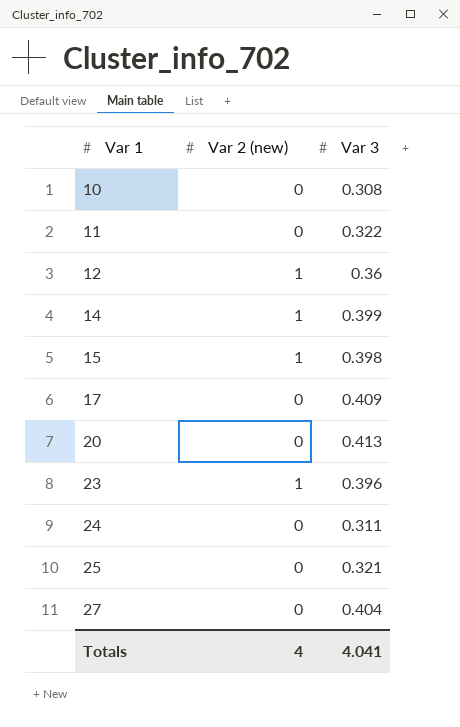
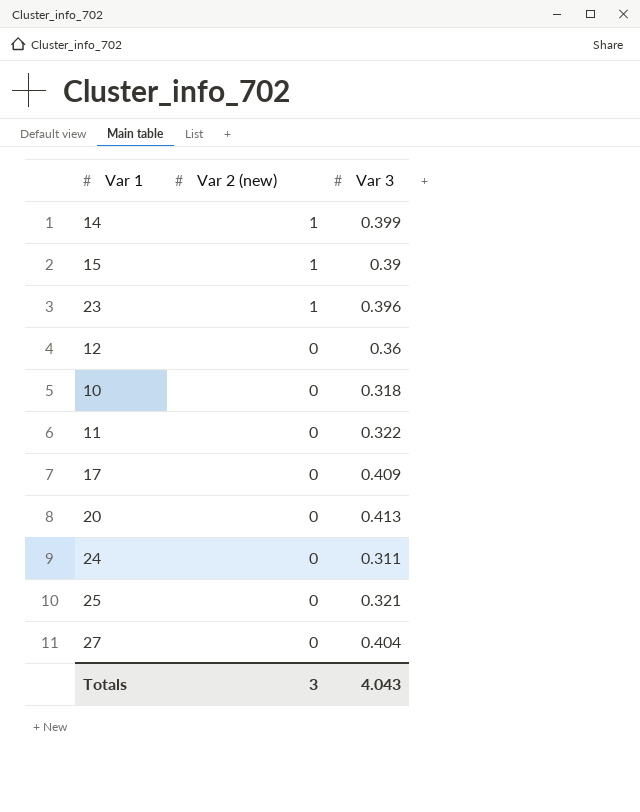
row order: Var 1 ascending -> Var 2 (new) descending
15 | Var 3: 0.398 -> 0.39
12 | Var 2 (new): 1 -> 0
10 | Var 3: 0.308 -> 0.318
Totals | Var 2 (new): 4 -> 3
Totals | Var 3: 4.041 -> 4.043

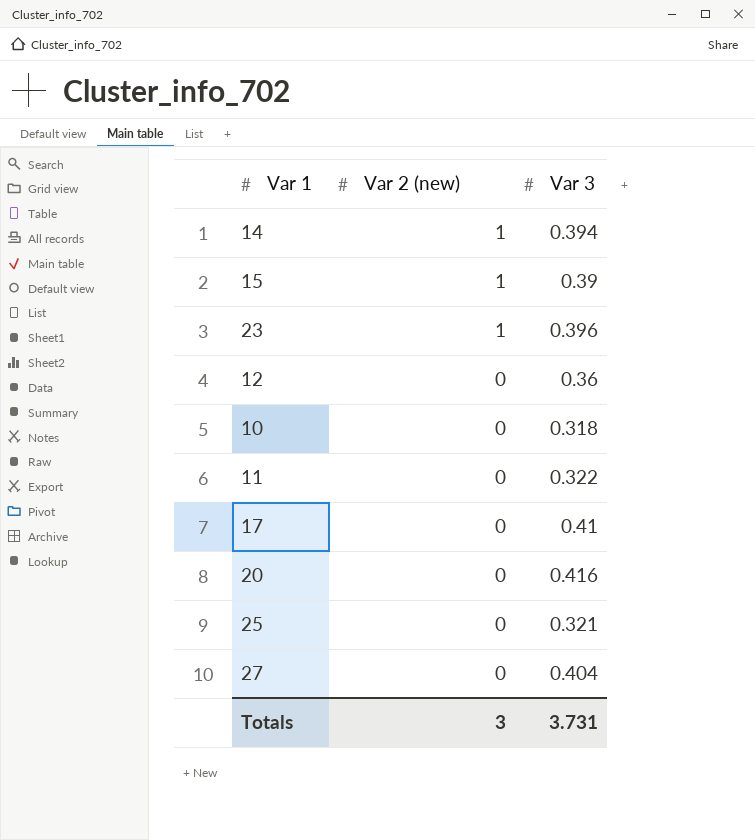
row 24: 0 | 0.311 -> none
14 | Var 3: 0.399 -> 0.394
17 | Var 3: 0.409 -> 0.41
20 | Var 3: 0.413 -> 0.416
Totals | Var 3: 4.043 -> 3.731

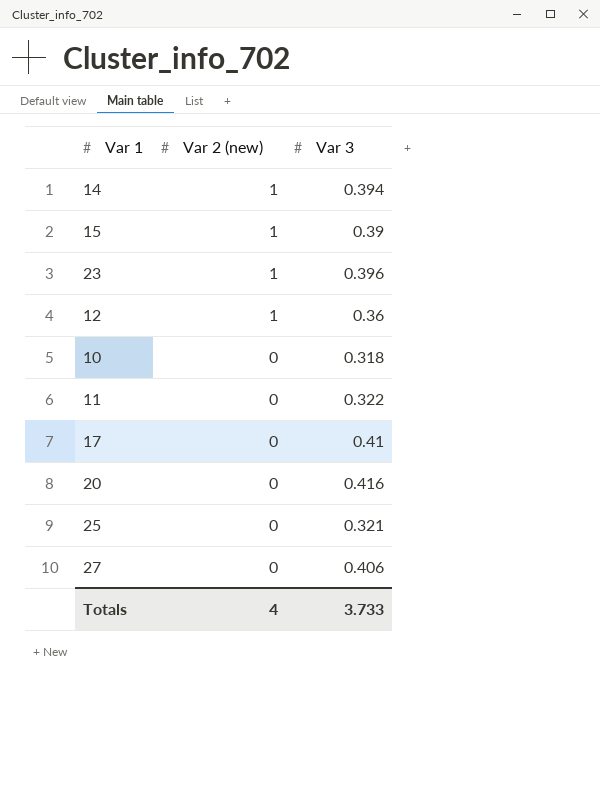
12 | Var 2 (new): 0 -> 1
27 | Var 3: 0.404 -> 0.406
Totals | Var 2 (new): 3 -> 4
Totals | Var 3: 3.731 -> 3.733

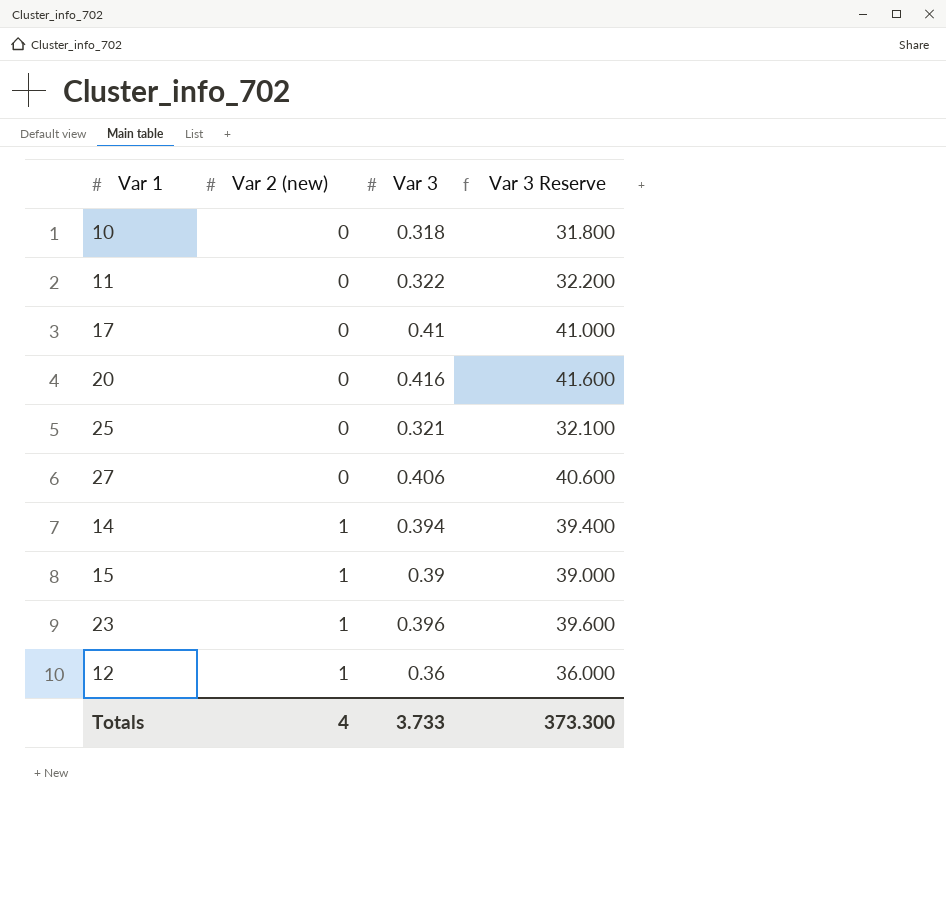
row order: Var 2 (new) descending -> Var 2 (new) ascending
column Var 3 Reserve | formula: none -> [Var 3] * 100

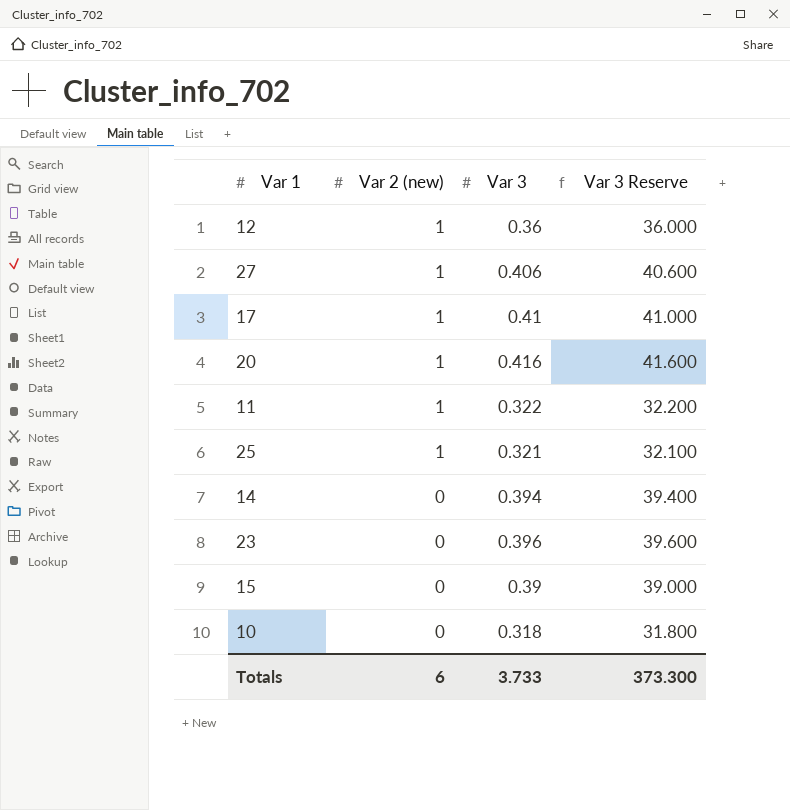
row order: Var 2 (new) ascending -> Var 2 (new) descending
27 | Var 2 (new): 0 -> 1
17 | Var 2 (new): 0 -> 1
20 | Var 2 (new): 0 -> 1
11 | Var 2 (new): 0 -> 1
25 | Var 2 (new): 0 -> 1
14 | Var 2 (new): 1 -> 0
23 | Var 2 (new): 1 -> 0
15 | Var 2 (new): 1 -> 0
Totals | Var 2 (new): 4 -> 6

